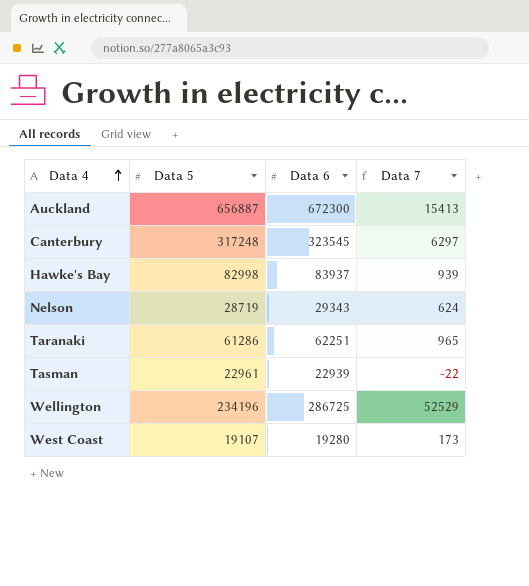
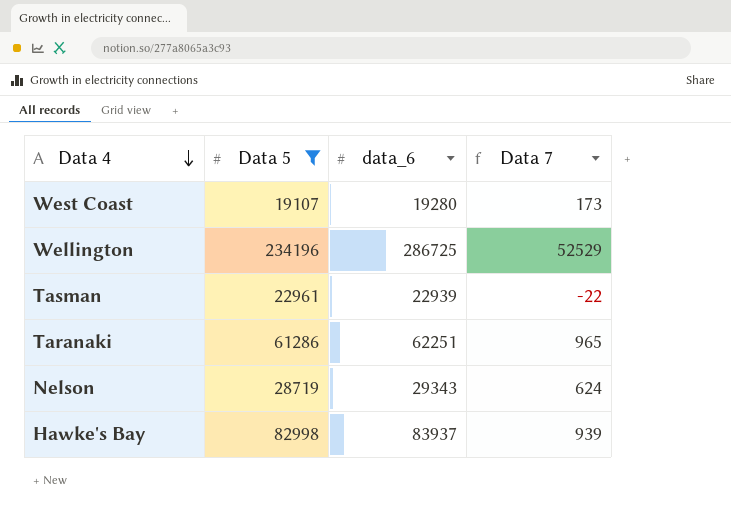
filter: none -> Data 5 <= 234196
row order: Data 4 ascending -> Data 4 descending
column name: Data 6 -> data_6

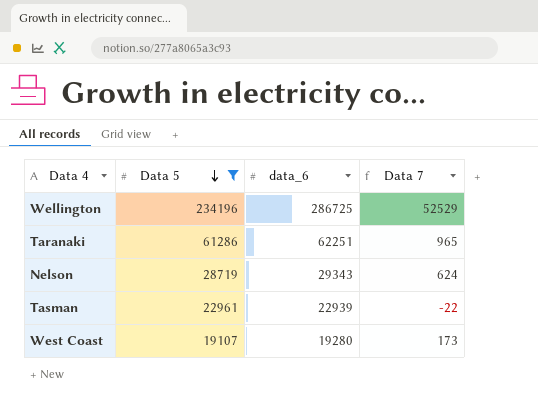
row order: Data 4 descending -> Data 5 descending
row Hawke's Bay: 82998 | 83937 | 939 -> none

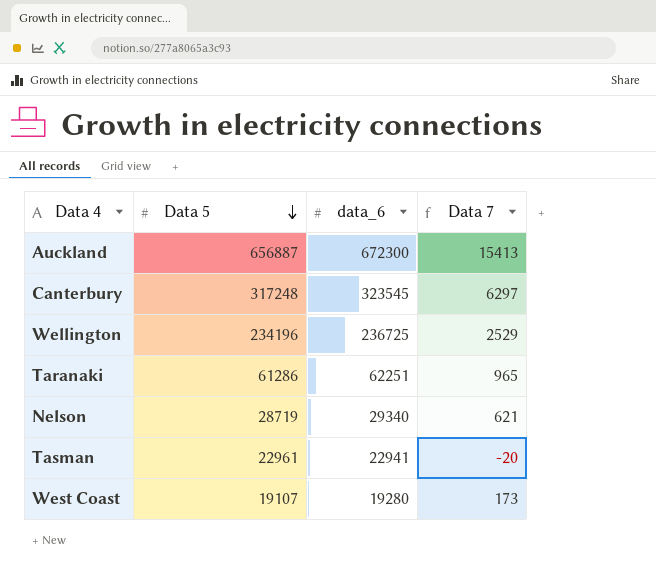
filter: Data 5 <= 234196 -> none
Wellington | data_6: 286725 -> 236725
Wellington | Data 7: 52529 -> 2529
Nelson | data_6: 29343 -> 29340
Nelson | Data 7: 624 -> 621
Tasman | data_6: 22939 -> 22941
Tasman | Data 7: -22 -> -20

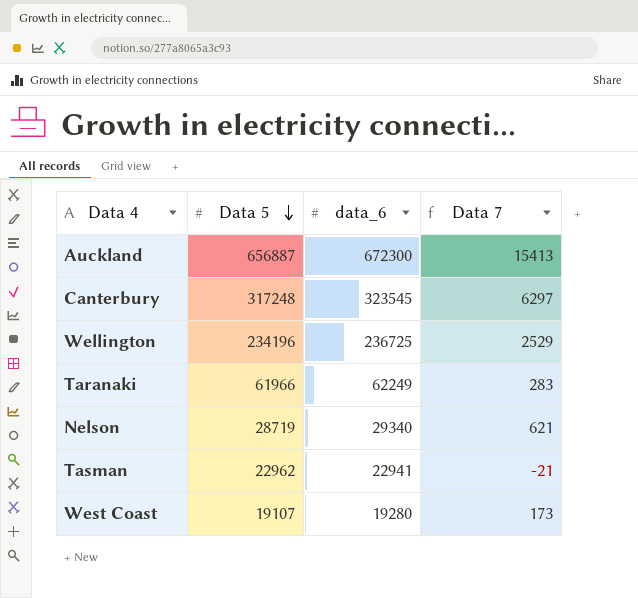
Taranaki | Data 5: 61286 -> 61966
Taranaki | data_6: 62251 -> 62249
Taranaki | Data 7: 965 -> 283
Tasman | Data 5: 22961 -> 22962
Tasman | Data 7: -20 -> -21

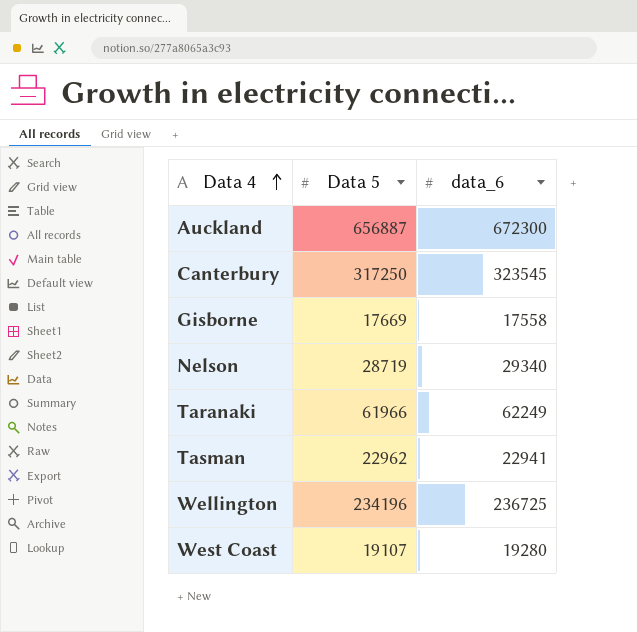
row order: Data 5 descending -> Data 4 ascending
column Data 7 | formula: [data_6] - [Data 5] -> none
Canterbury | Data 5: 317248 -> 317250
row Gisborne: none -> 17669 | 17558

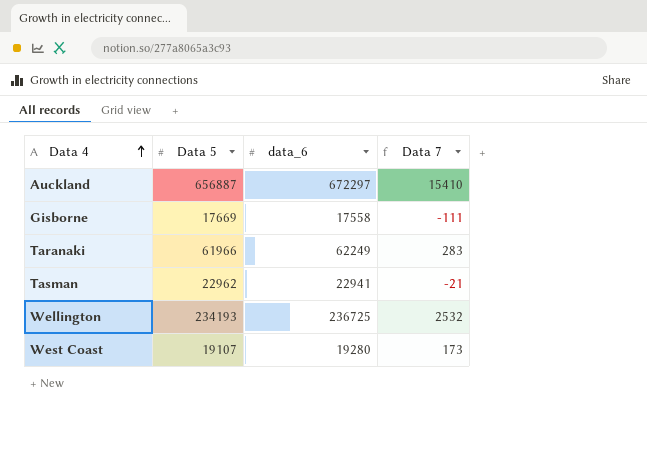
column Data 7 | formula: none -> [data_6] - [Data 5]
row Canterbury: 317250 | 323545 -> none
row Nelson: 28719 | 29340 -> none
Auckland | data_6: 672300 -> 672297
Wellington | Data 5: 234196 -> 234193

